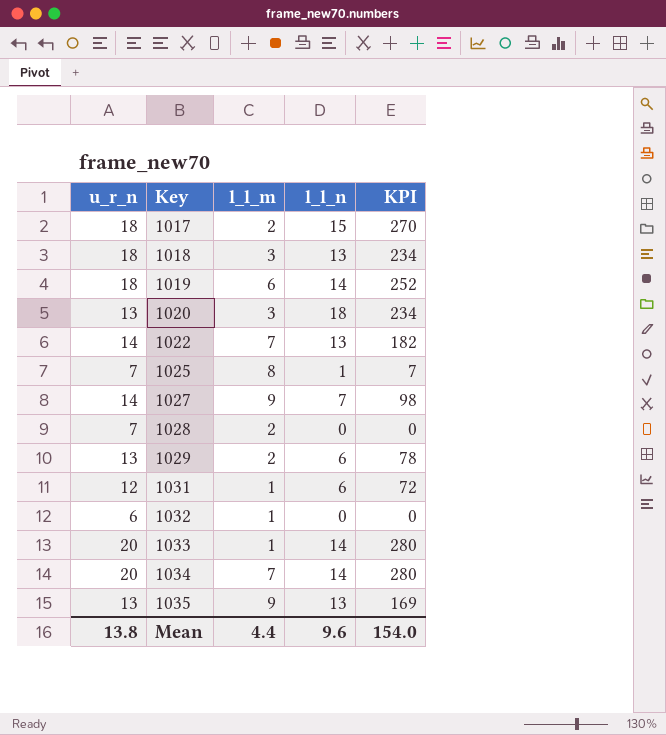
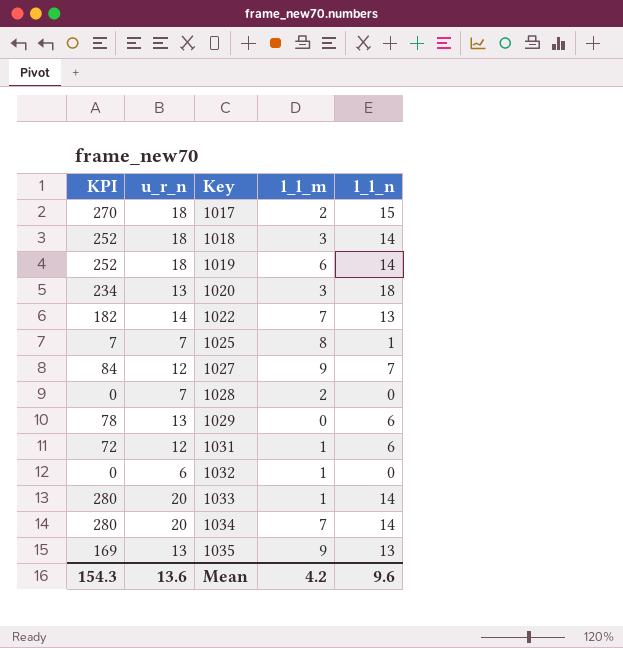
column KPI | position: 5 -> 1
1018 | KPI: 234 -> 252
1018 | l_l_n: 13 -> 14
1027 | KPI: 98 -> 84
1027 | u_r_n: 14 -> 12
1029 | l_l_m: 2 -> 0
Mean | KPI: 154.0 -> 154.3
Mean | u_r_n: 13.8 -> 13.6
Mean | l_l_m: 4.4 -> 4.2

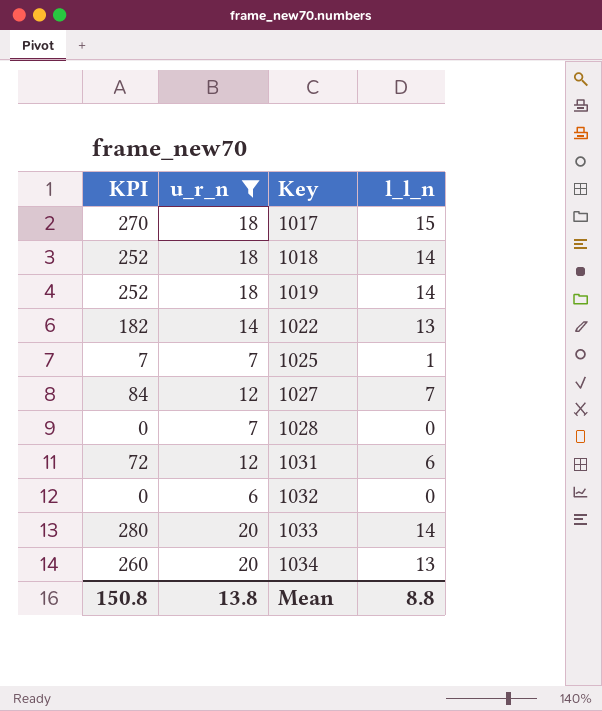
filter: none -> u_r_n != 13
column l_l_m | position: 4 -> none
1034 | KPI: 280 -> 260
1034 | l_l_n: 14 -> 13
Mean | KPI: 154.3 -> 150.8
Mean | u_r_n: 13.6 -> 13.8
Mean | l_l_n: 9.6 -> 8.8

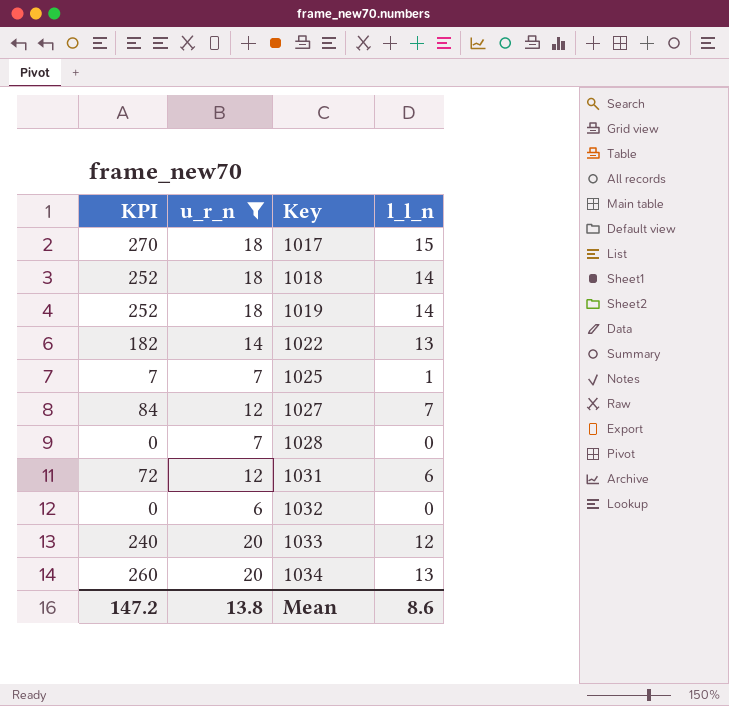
1033 | KPI: 280 -> 240
1033 | l_l_n: 14 -> 12
Mean | KPI: 150.8 -> 147.2
Mean | l_l_n: 8.8 -> 8.6

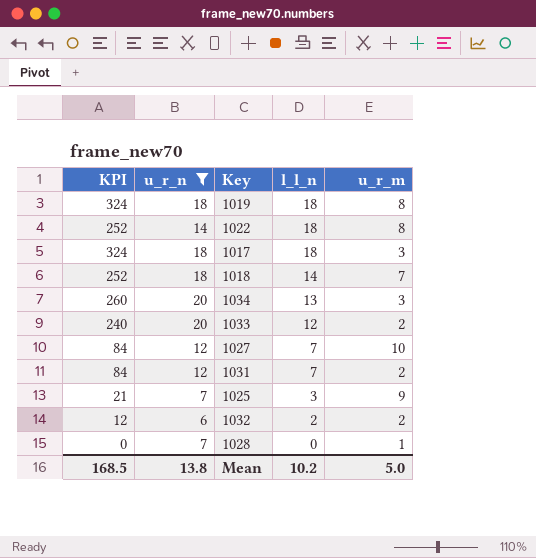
row order: Key ascending -> l_l_n descending
column u_r_m | position: none -> 5
1019 | KPI: 252 -> 324
1019 | l_l_n: 14 -> 18
1022 | KPI: 182 -> 252
1022 | l_l_n: 13 -> 18
1017 | KPI: 270 -> 324
1017 | l_l_n: 15 -> 18
1031 | KPI: 72 -> 84
1031 | l_l_n: 6 -> 7
1025 | KPI: 7 -> 21
1025 | l_l_n: 1 -> 3
1032 | KPI: 0 -> 12
1032 | l_l_n: 0 -> 2
Mean | KPI: 147.2 -> 168.5
Mean | l_l_n: 8.6 -> 10.2

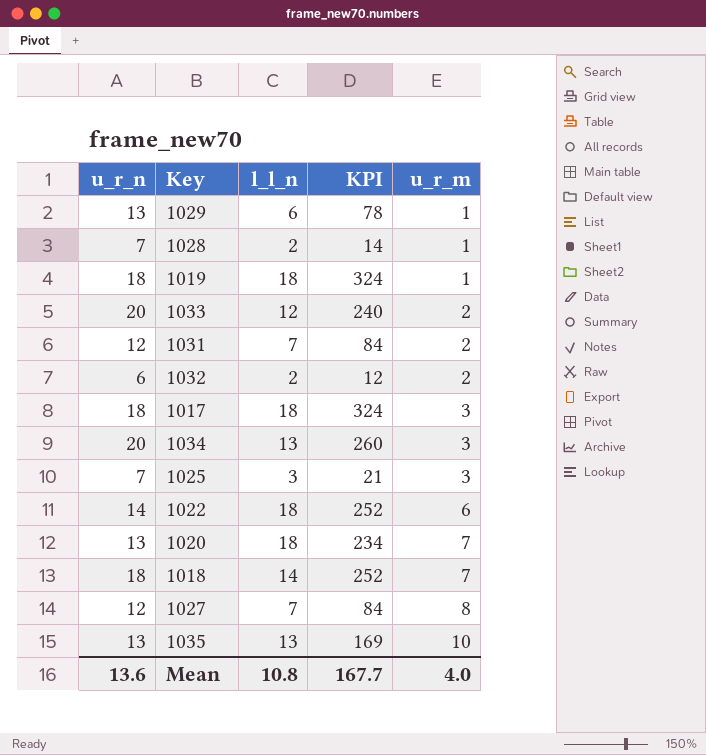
filter: u_r_n != 13 -> none
row order: l_l_n descending -> u_r_m ascending
column KPI | position: 1 -> 4
1028 | l_l_n: 0 -> 2
1028 | KPI: 0 -> 14
1019 | u_r_m: 8 -> 1
1025 | u_r_m: 9 -> 3
1022 | u_r_m: 8 -> 6
1027 | u_r_m: 10 -> 8
Mean | u_r_n: 13.8 -> 13.6
Mean | l_l_n: 10.2 -> 10.8
Mean | KPI: 168.5 -> 167.7
Mean | u_r_m: 5.0 -> 4.0

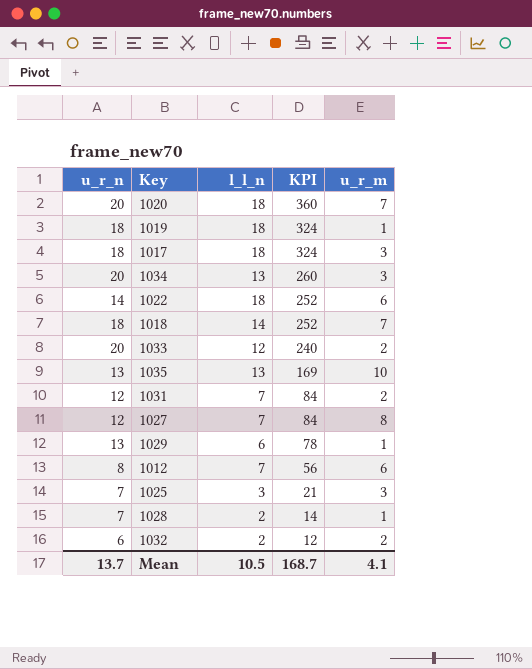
row order: u_r_m ascending -> KPI descending
1020 | u_r_n: 13 -> 20
1020 | KPI: 234 -> 360
row 1012: none -> 8 | 7 | 56 | 6
Mean | u_r_n: 13.6 -> 13.7
Mean | l_l_n: 10.8 -> 10.5
Mean | KPI: 167.7 -> 168.7
Mean | u_r_m: 4.0 -> 4.1

